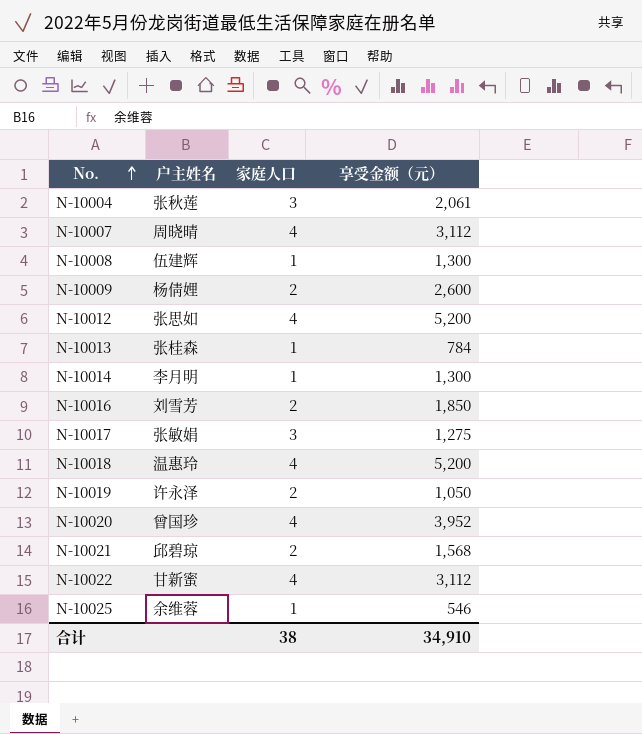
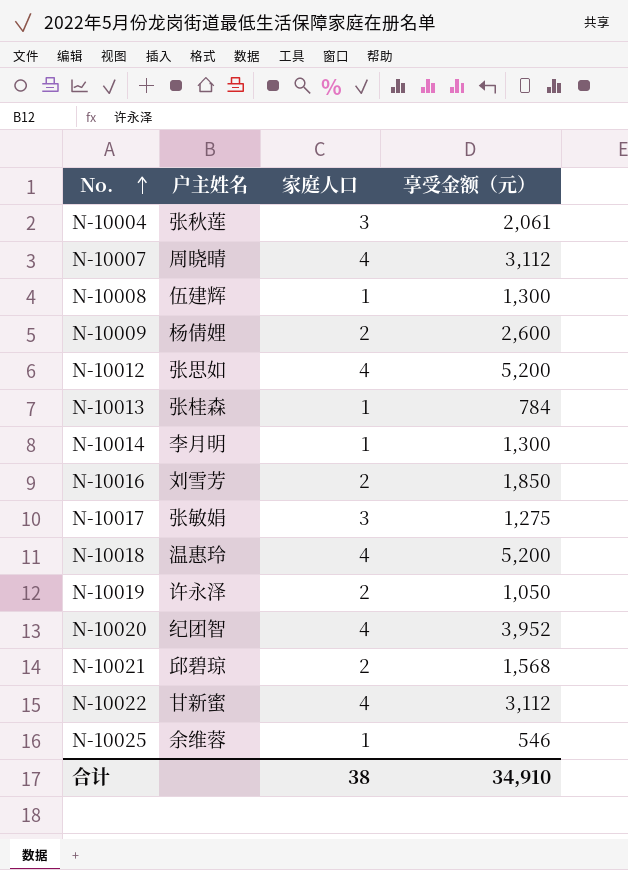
N-10020 | 户主姓名: 曾国珍 -> 纪团智

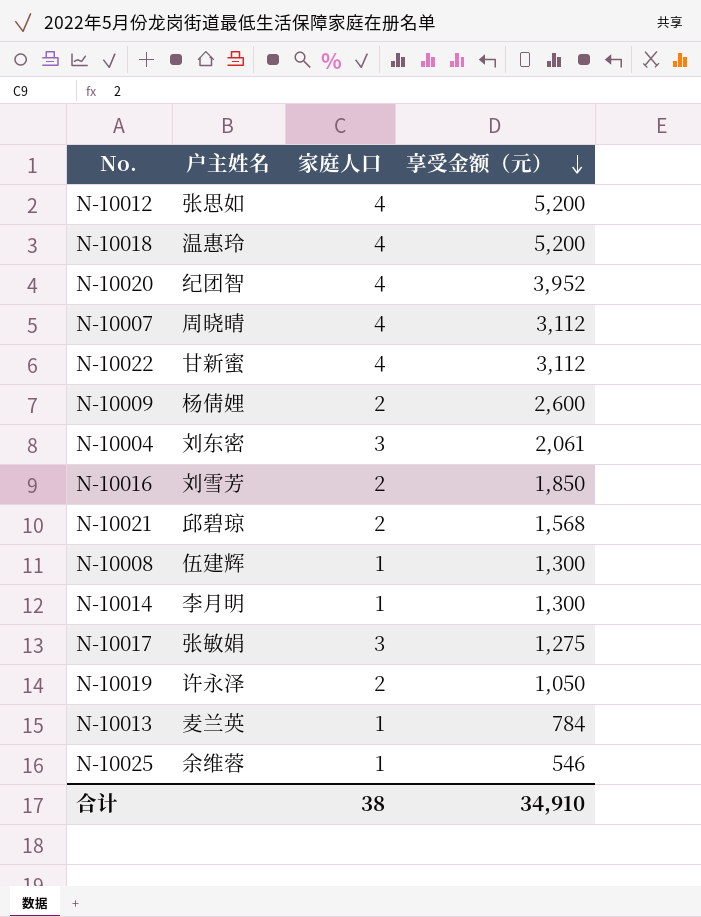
row order: No. ascending -> 享受金额（元） descending
N-10004 | 户主姓名: 张秋莲 -> 刘东密
N-10013 | 户主姓名: 张桂森 -> 麦兰英

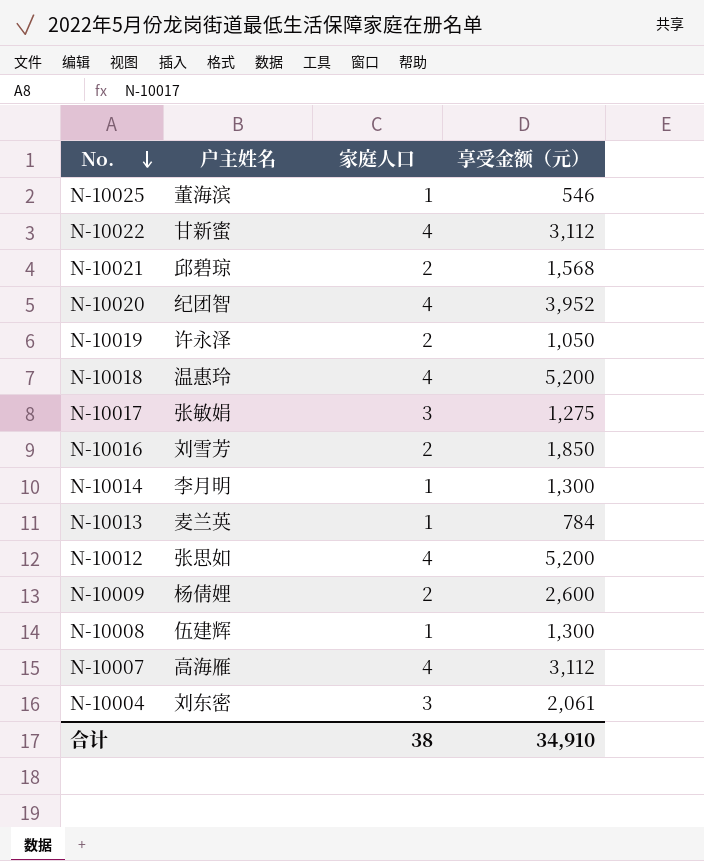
row order: 享受金额（元） descending -> No. descending
N-10025 | 户主姓名: 余维蓉 -> 董海滨
N-10007 | 户主姓名: 周晓晴 -> 高海雁

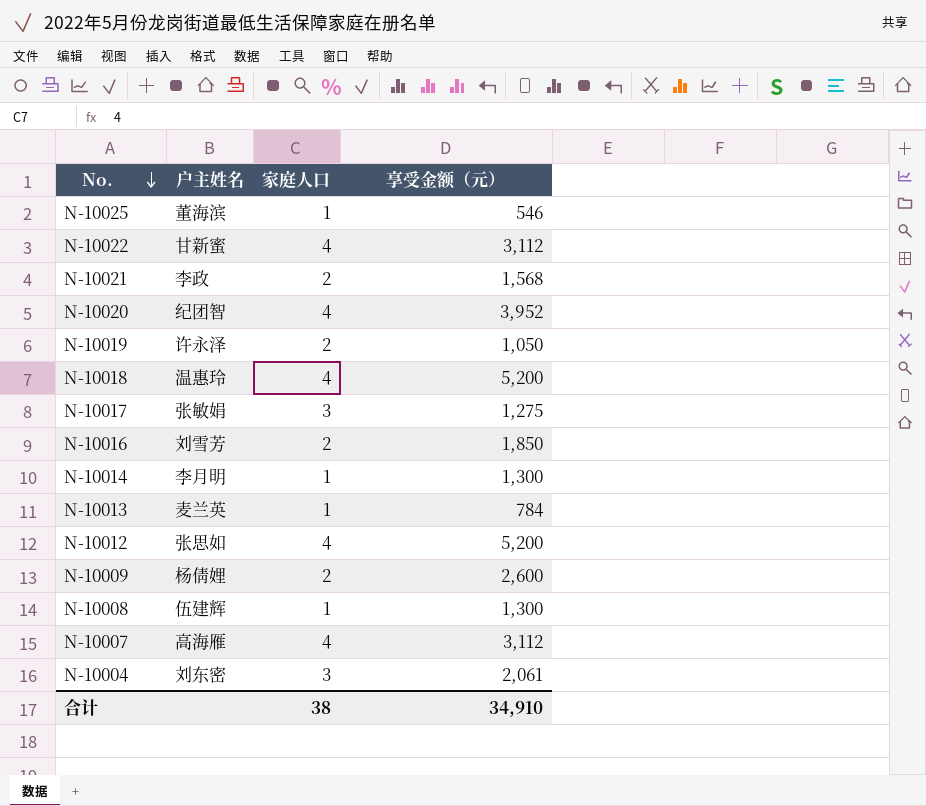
N-10021 | 户主姓名: 邱碧琼 -> 李政

